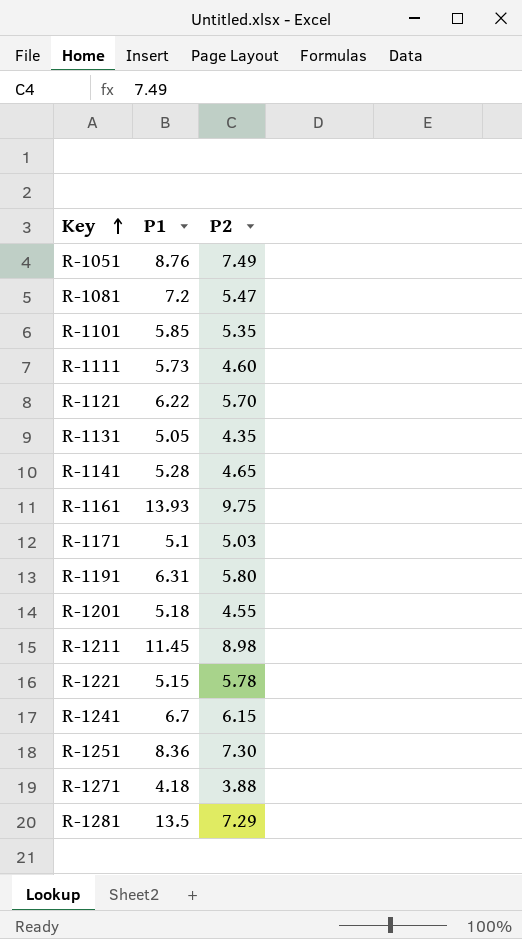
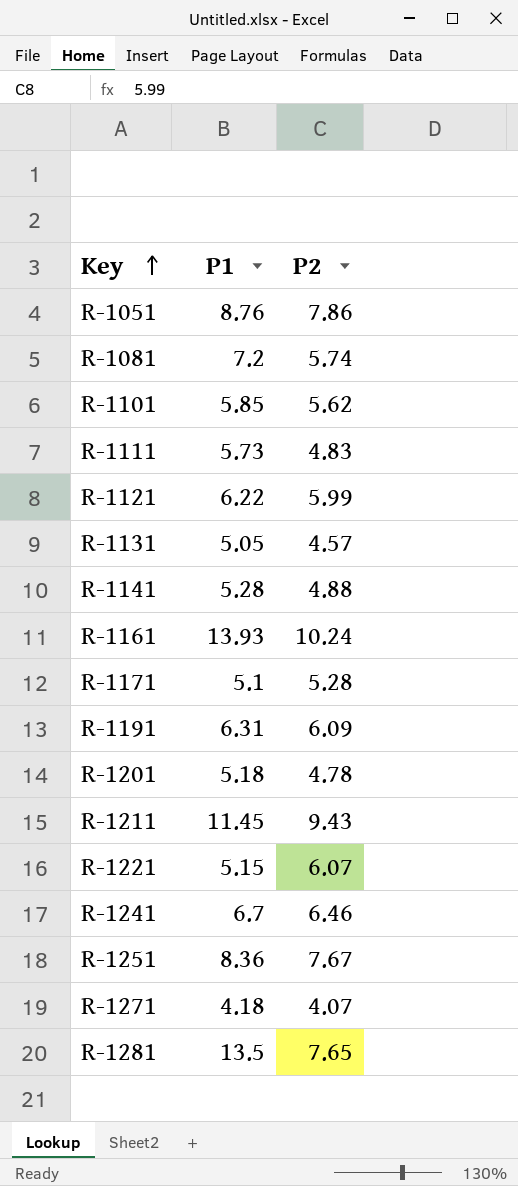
R-1051 | P2: 7.49 -> 7.86
R-1081 | P2: 5.47 -> 5.74
R-1101 | P2: 5.35 -> 5.62
R-1111 | P2: 4.60 -> 4.83
R-1121 | P2: 5.70 -> 5.99
R-1131 | P2: 4.35 -> 4.57
R-1141 | P2: 4.65 -> 4.88
R-1161 | P2: 9.75 -> 10.24
R-1171 | P2: 5.03 -> 5.28
R-1191 | P2: 5.80 -> 6.09
R-1201 | P2: 4.55 -> 4.78
R-1211 | P2: 8.98 -> 9.43
R-1221 | P2: 5.78 -> 6.07
R-1241 | P2: 6.15 -> 6.46
R-1251 | P2: 7.30 -> 7.67
R-1271 | P2: 3.88 -> 4.07
R-1281 | P2: 7.29 -> 7.65

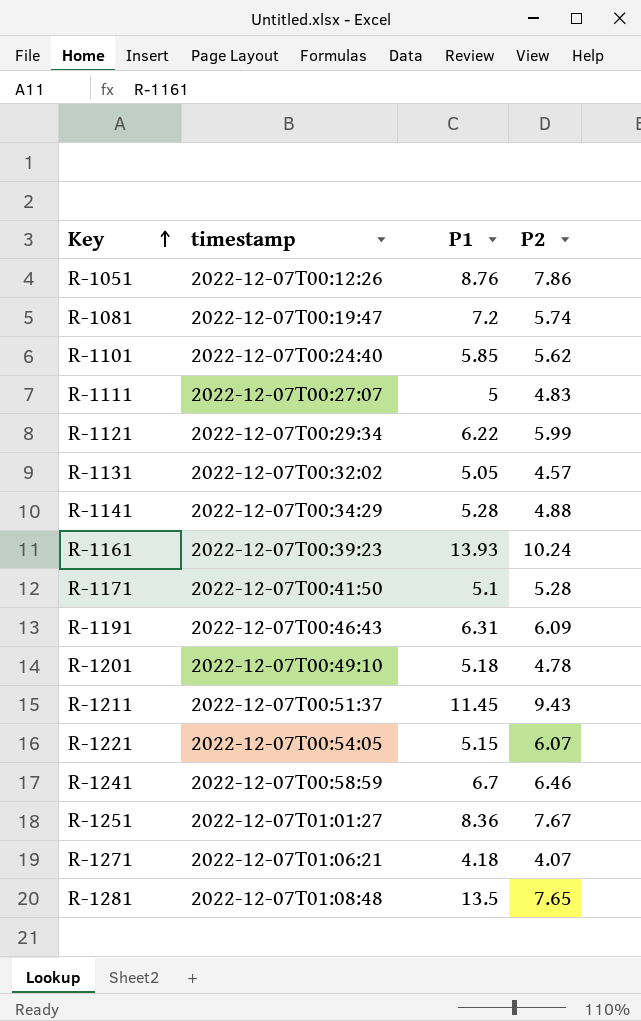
column timestamp | position: none -> 2
R-1111 | P1: 5.73 -> 5

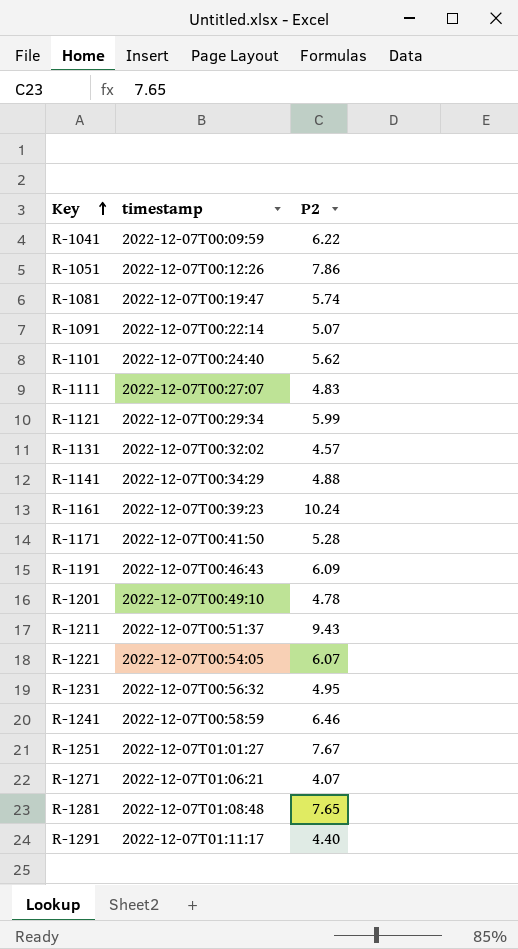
column P1 | position: 3 -> none
row R-1041: none -> 2022-12-07T00:09:59 | 6.22
row R-1091: none -> 2022-12-07T00:22:14 | 5.07
row R-1231: none -> 2022-12-07T00:56:32 | 4.95
row R-1291: none -> 2022-12-07T01:11:17 | 4.40

